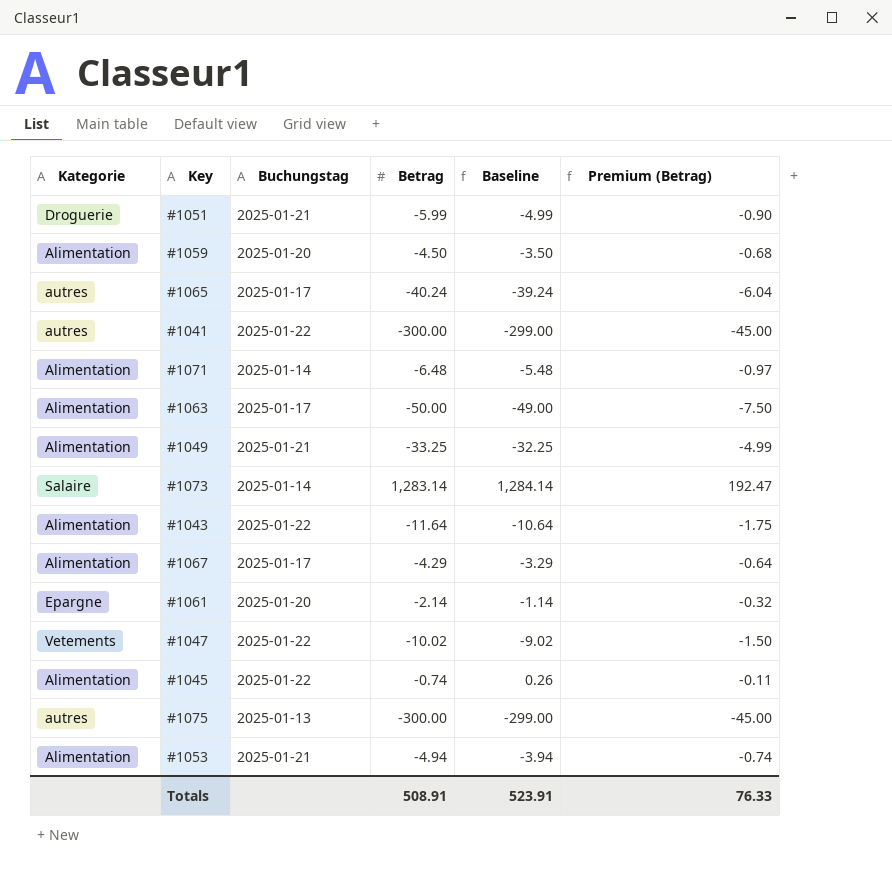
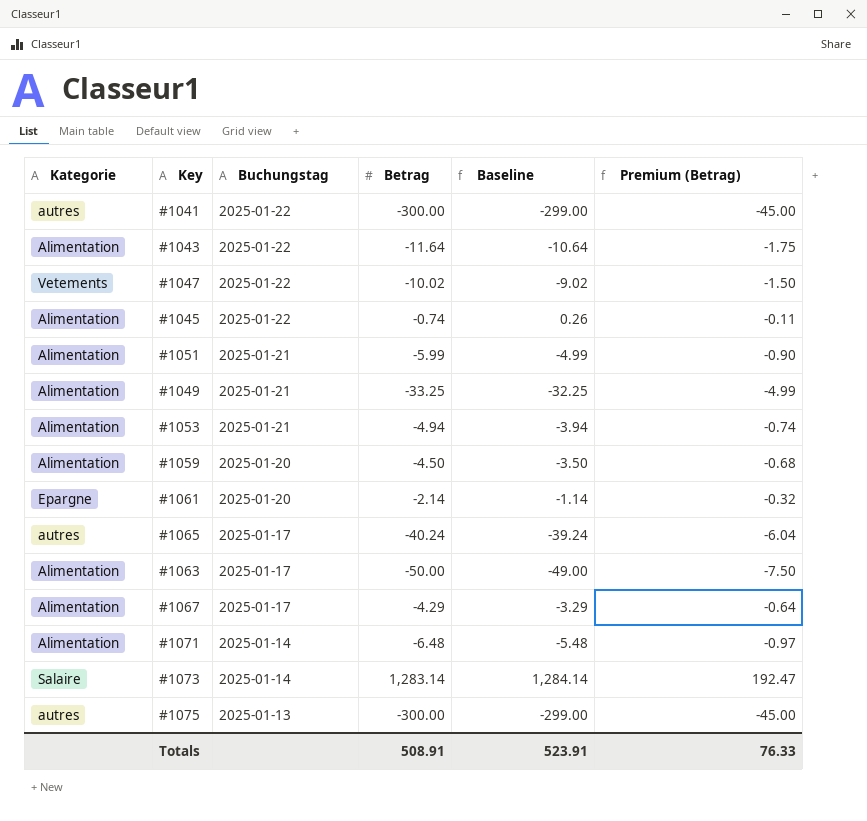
row order: none -> Buchungstag descending
#1051 | Kategorie: Droguerie -> Alimentation

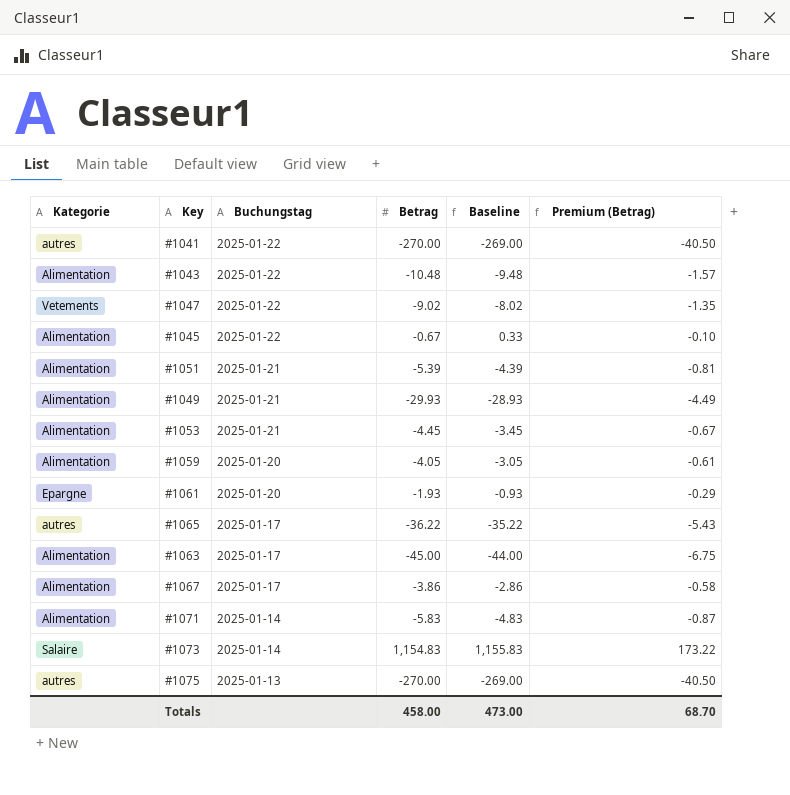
#1041 | Betrag: -300.00 -> -270.00
#1041 | Baseline: -299.00 -> -269.00
#1041 | Premium (Betrag): -45.00 -> -40.50
#1043 | Betrag: -11.64 -> -10.48
#1043 | Baseline: -10.64 -> -9.48
#1043 | Premium (Betrag): -1.75 -> -1.57
#1047 | Betrag: -10.02 -> -9.02
#1047 | Baseline: -9.02 -> -8.02
#1047 | Premium (Betrag): -1.50 -> -1.35
#1045 | Betrag: -0.74 -> -0.67
#1045 | Baseline: 0.26 -> 0.33
#1045 | Premium (Betrag): -0.11 -> -0.10
#1051 | Betrag: -5.99 -> -5.39
#1051 | Baseline: -4.99 -> -4.39
#1051 | Premium (Betrag): -0.90 -> -0.81
#1049 | Betrag: -33.25 -> -29.93
#1049 | Baseline: -32.25 -> -28.93
#1049 | Premium (Betrag): -4.99 -> -4.49
#1053 | Betrag: -4.94 -> -4.45
#1053 | Baseline: -3.94 -> -3.45
#1053 | Premium (Betrag): -0.74 -> -0.67
#1059 | Betrag: -4.50 -> -4.05
#1059 | Baseline: -3.50 -> -3.05
#1059 | Premium (Betrag): -0.68 -> -0.61
#1061 | Betrag: -2.14 -> -1.93
#1061 | Baseline: -1.14 -> -0.93
#1061 | Premium (Betrag): -0.32 -> -0.29
#1065 | Betrag: -40.24 -> -36.22
#1065 | Baseline: -39.24 -> -35.22
#1065 | Premium (Betrag): -6.04 -> -5.43
#1063 | Betrag: -50.00 -> -45.00
#1063 | Baseline: -49.00 -> -44.00
#1063 | Premium (Betrag): -7.50 -> -6.75
#1067 | Betrag: -4.29 -> -3.86
#1067 | Baseline: -3.29 -> -2.86
#1067 | Premium (Betrag): -0.64 -> -0.58
#1071 | Betrag: -6.48 -> -5.83
#1071 | Baseline: -5.48 -> -4.83
#1071 | Premium (Betrag): -0.97 -> -0.87
#1073 | Betrag: 1,283.14 -> 1,154.83
#1073 | Baseline: 1,284.14 -> 1,155.83
#1073 | Premium (Betrag): 192.47 -> 173.22
#1075 | Betrag: -300.00 -> -270.00
#1075 | Baseline: -299.00 -> -269.00
#1075 | Premium (Betrag): -45.00 -> -40.50
Totals | Betrag: 508.91 -> 458.00
Totals | Baseline: 523.91 -> 473.00
Totals | Premium (Betrag): 76.33 -> 68.70

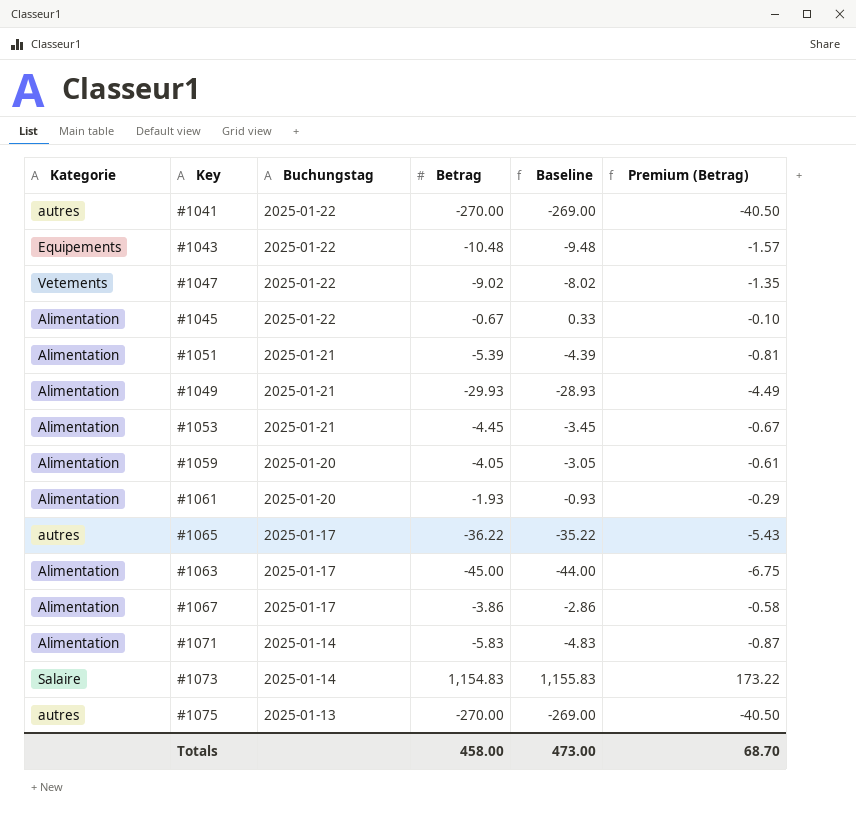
#1043 | Kategorie: Alimentation -> Equipements
#1061 | Kategorie: Epargne -> Alimentation

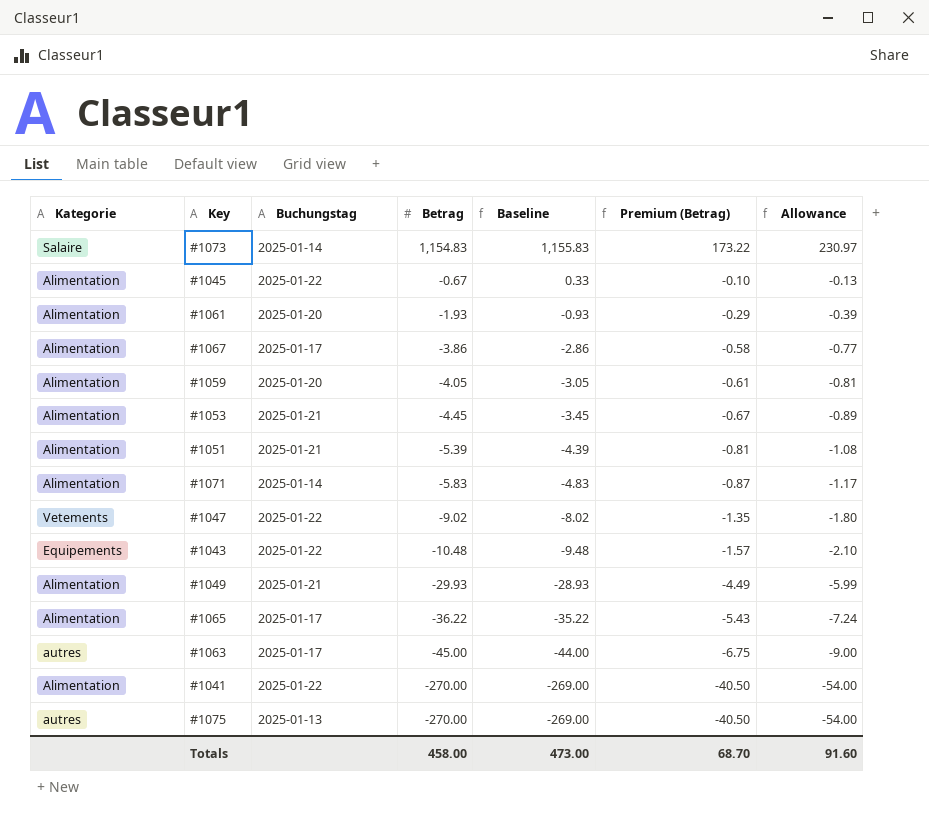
row order: Buchungstag descending -> Betrag descending
column Allowance | formula: none -> [Betrag] * 0.2
#1065 | Kategorie: autres -> Alimentation
#1063 | Kategorie: Alimentation -> autres
#1041 | Kategorie: autres -> Alimentation

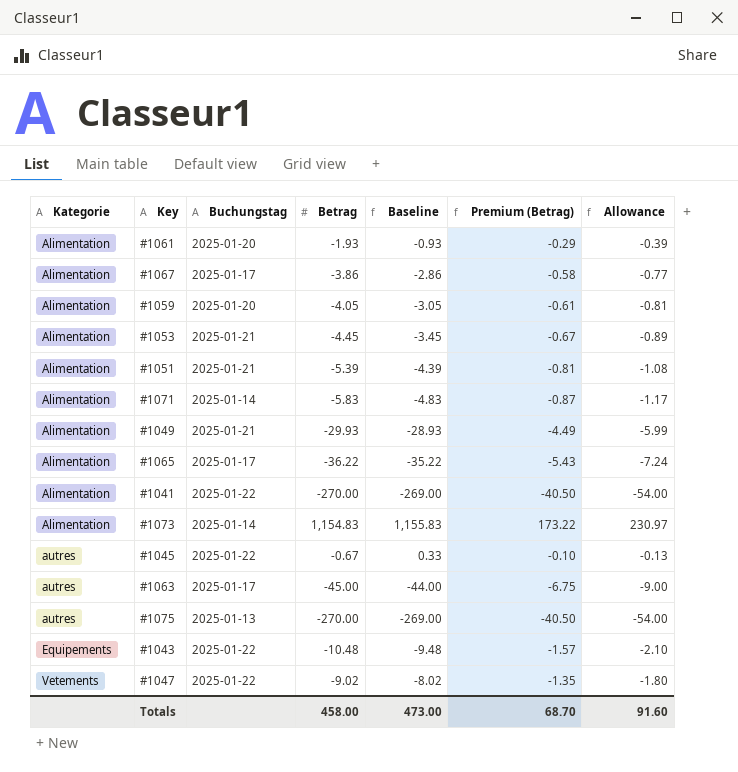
row order: Betrag descending -> Kategorie ascending
#1073 | Kategorie: Salaire -> Alimentation
#1045 | Kategorie: Alimentation -> autres

